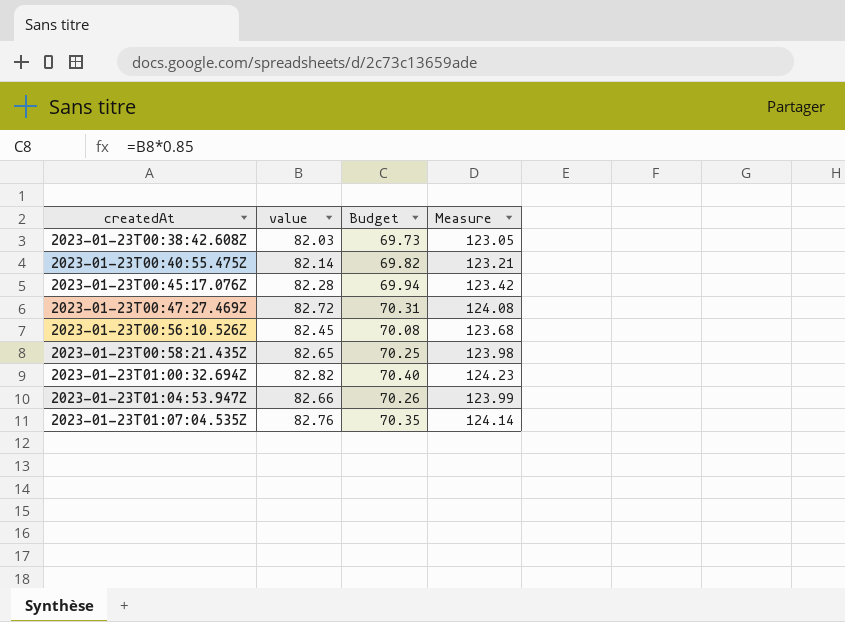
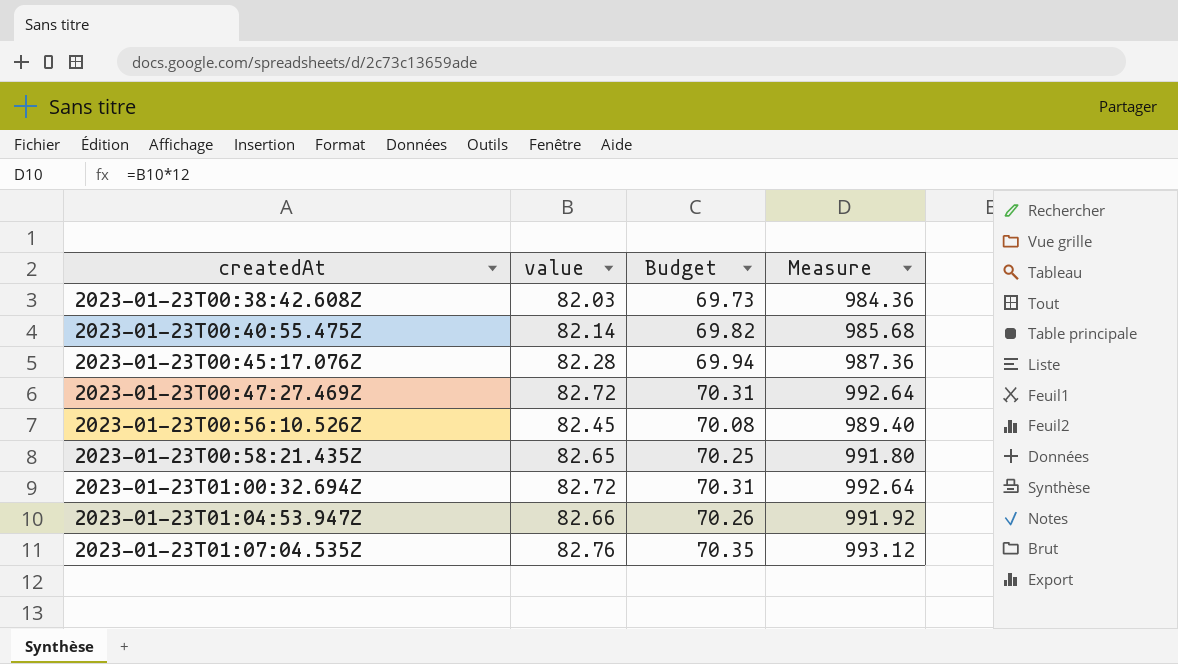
column Measure | formula: [value] * 1.5 -> [value] * 12
2023-01-23T01:00:32.694Z | value: 82.82 -> 82.72
2023-01-23T01:00:32.694Z | Budget: 70.40 -> 70.31

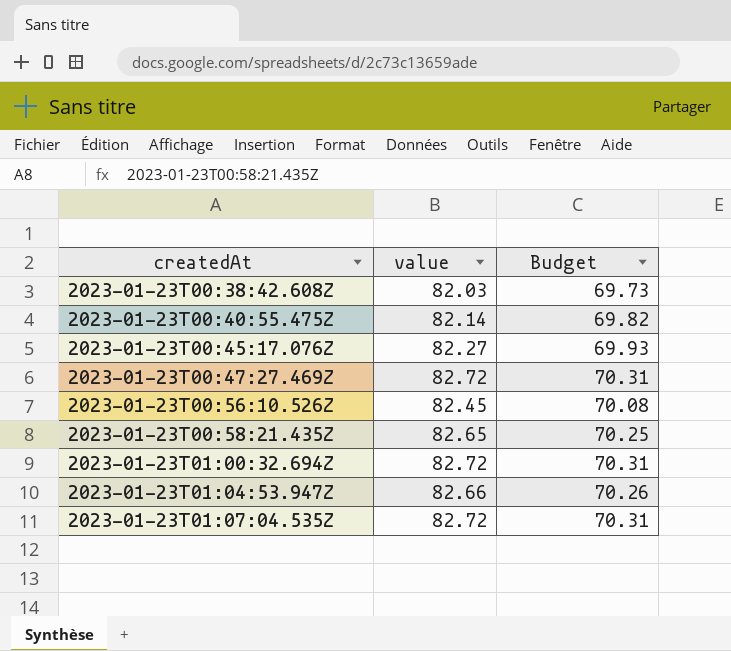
column Measure | formula: [value] * 12 -> none
2023-01-23T00:45:17.076Z | value: 82.28 -> 82.27
2023-01-23T00:45:17.076Z | Budget: 69.94 -> 69.93
2023-01-23T01:07:04.535Z | value: 82.76 -> 82.72
2023-01-23T01:07:04.535Z | Budget: 70.35 -> 70.31

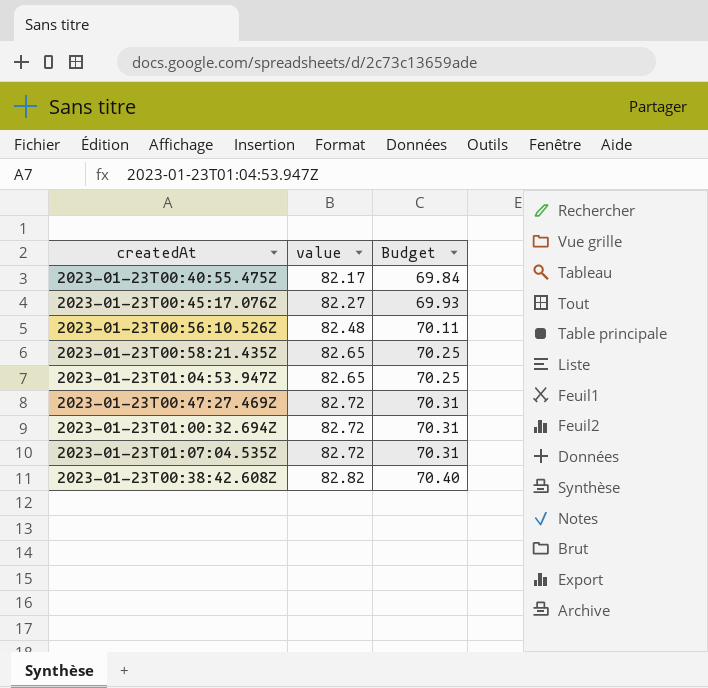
row order: createdAt ascending -> value ascending
2023-01-23T00:40:55.475Z | value: 82.14 -> 82.17
2023-01-23T00:40:55.475Z | Budget: 69.82 -> 69.84
2023-01-23T00:56:10.526Z | value: 82.45 -> 82.48
2023-01-23T00:56:10.526Z | Budget: 70.08 -> 70.11
2023-01-23T01:04:53.947Z | value: 82.66 -> 82.65
2023-01-23T01:04:53.947Z | Budget: 70.26 -> 70.25
2023-01-23T00:38:42.608Z | value: 82.03 -> 82.82
2023-01-23T00:38:42.608Z | Budget: 69.73 -> 70.40

